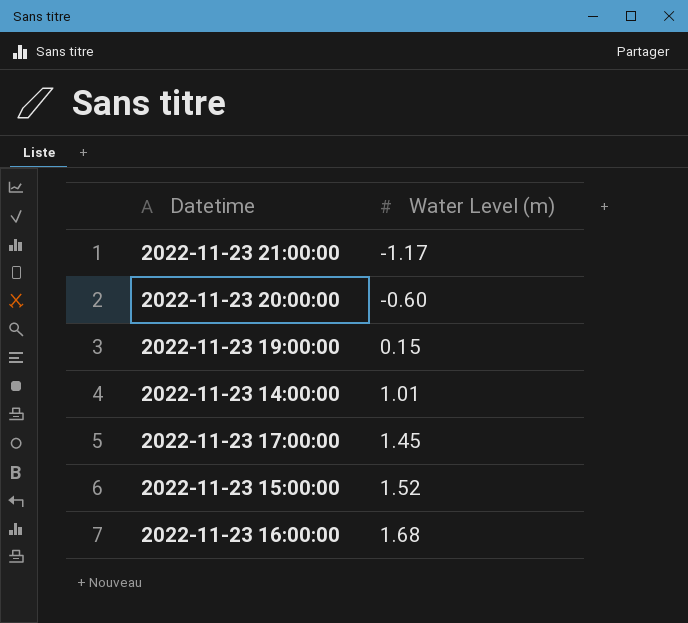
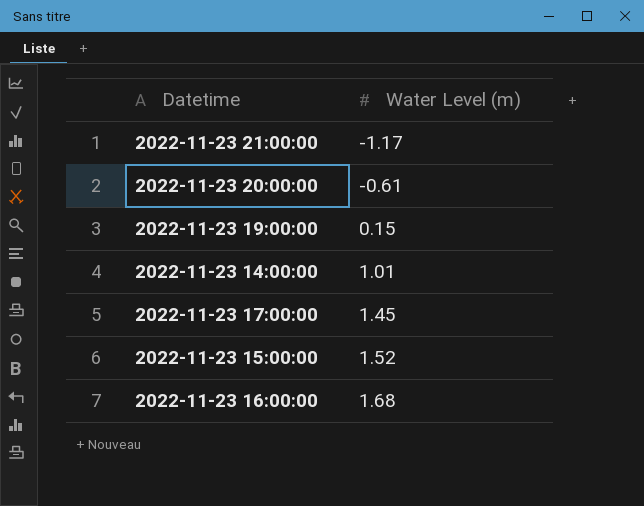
2022-11-23 20:00:00 | Water Level (m): -0.60 -> -0.61

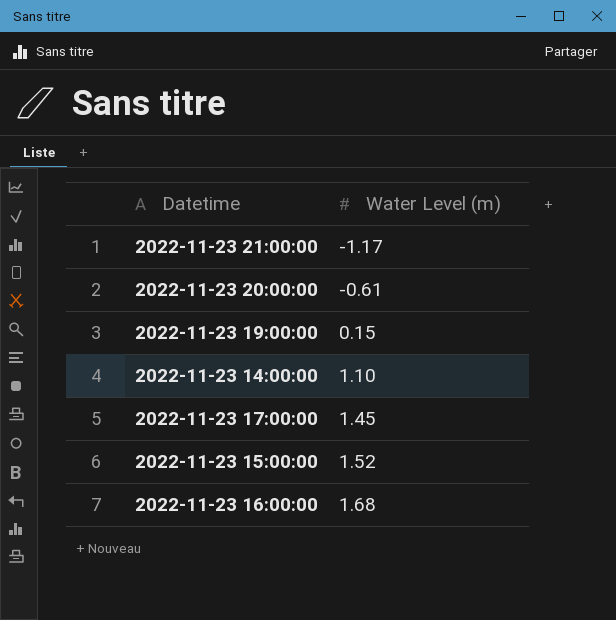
2022-11-23 14:00:00 | Water Level (m): 1.01 -> 1.10

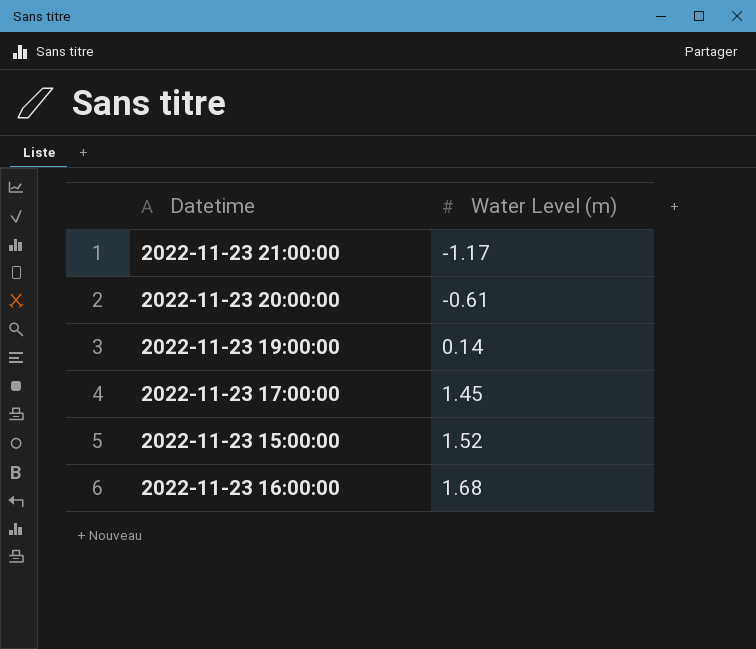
row 2022-11-23 14:00:00: 1.10 -> none
2022-11-23 19:00:00 | Water Level (m): 0.15 -> 0.14

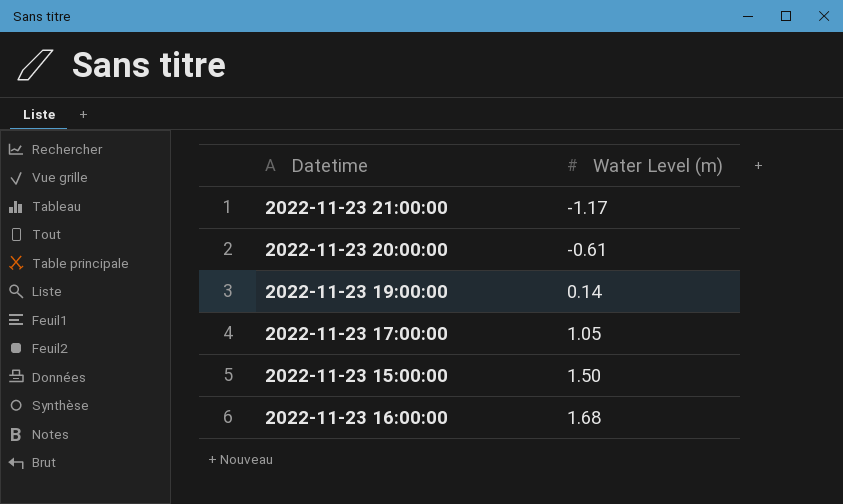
2022-11-23 17:00:00 | Water Level (m): 1.45 -> 1.05
2022-11-23 15:00:00 | Water Level (m): 1.52 -> 1.50

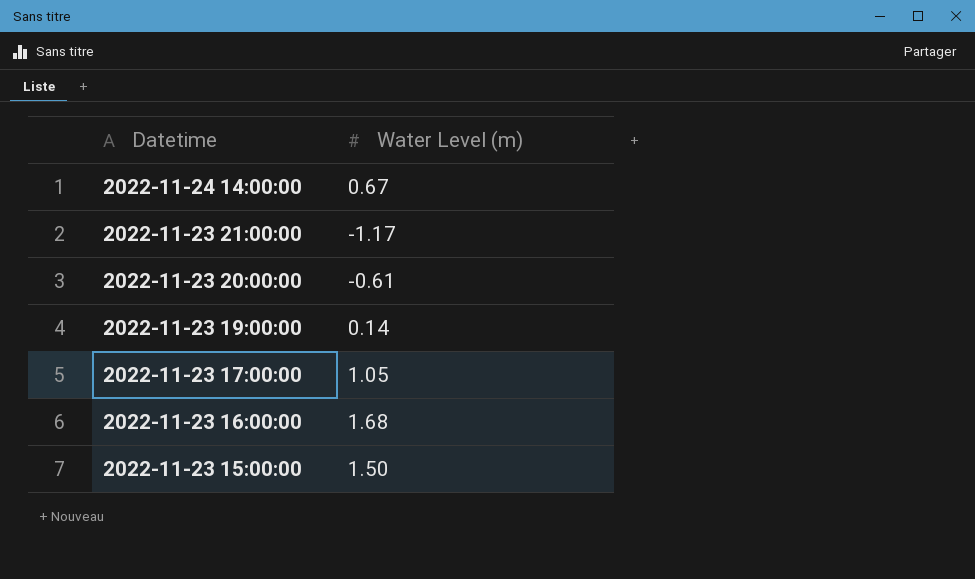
row order: Water Level (m) ascending -> Datetime descending
row 2022-11-24 14:00:00: none -> 0.67

